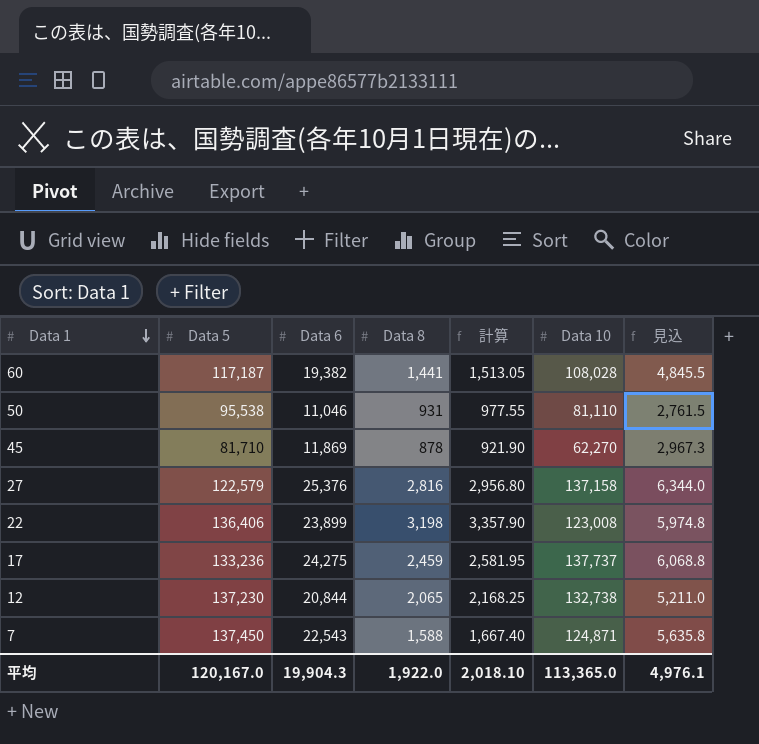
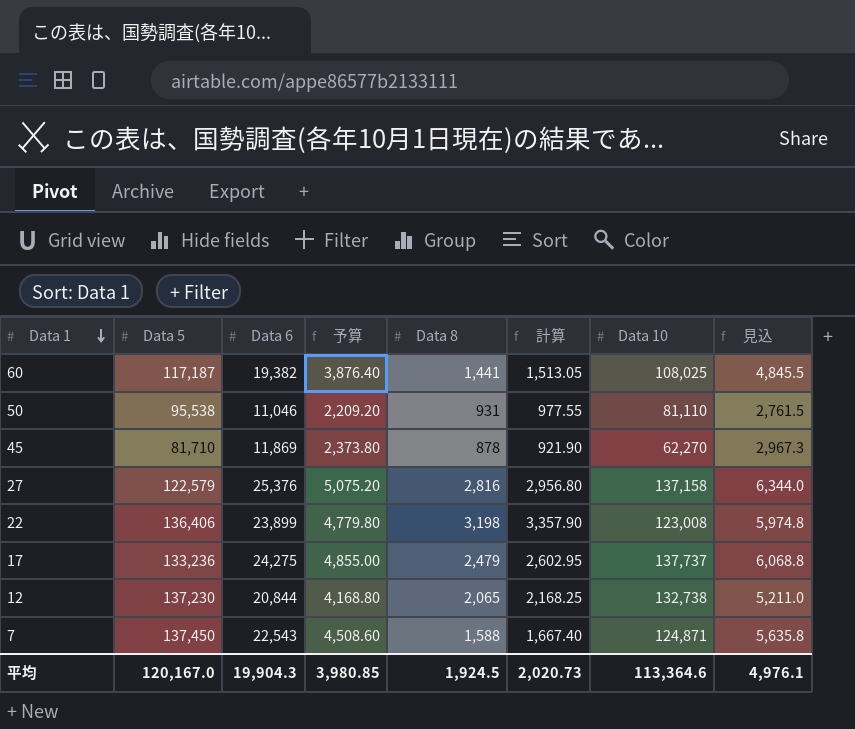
column 予算 | formula: none -> [Data 6] * 0.2
60 | Data 10: 108,028 -> 108,025
17 | Data 8: 2,459 -> 2,479
17 | 計算: 2,581.95 -> 2,602.95
平均 | Data 8: 1,922.0 -> 1,924.5
平均 | 計算: 2,018.10 -> 2,020.73
平均 | Data 10: 113,365.0 -> 113,364.6

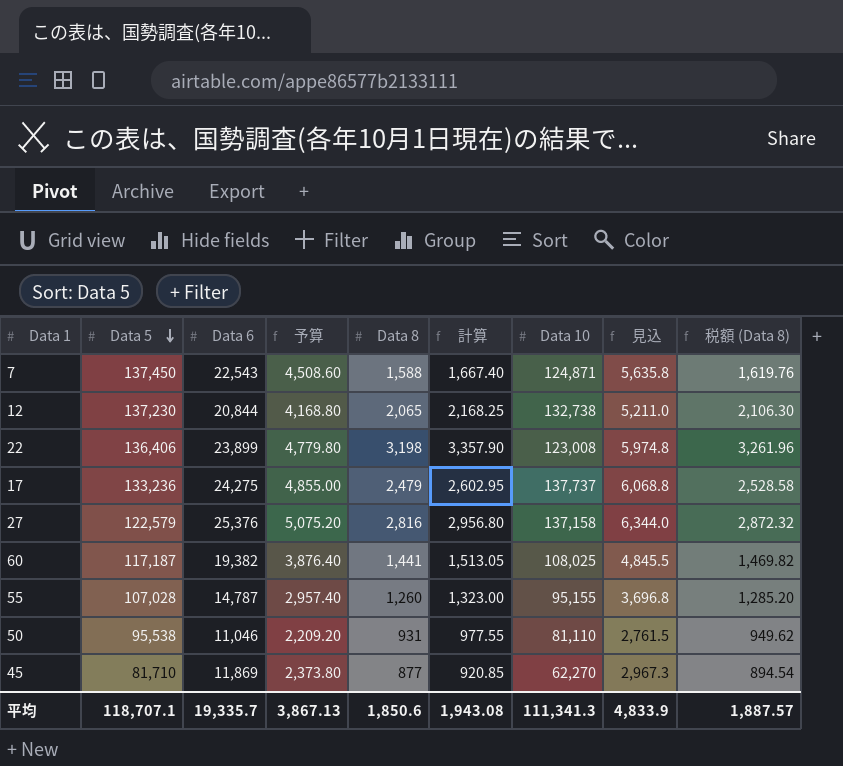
row order: Data 1 descending -> Data 5 descending
column 税額 (Data 8) | formula: none -> [Data 8] * 1.02
row 55: none -> 107,028 | 14,787 | 2,957.40 | 1,260 | 1,323.00 | 95,155 | 3,696.8 | 1,285.20
45 | Data 8: 878 -> 877
45 | 計算: 921.90 -> 920.85
平均 | Data 5: 120,167.0 -> 118,707.1
平均 | Data 6: 19,904.3 -> 19,335.7
平均 | 予算: 3,980.85 -> 3,867.13
平均 | Data 8: 1,924.5 -> 1,850.6
平均 | 計算: 2,020.73 -> 1,943.08
平均 | Data 10: 113,364.6 -> 111,341.3
平均 | 見込: 4,976.1 -> 4,833.9

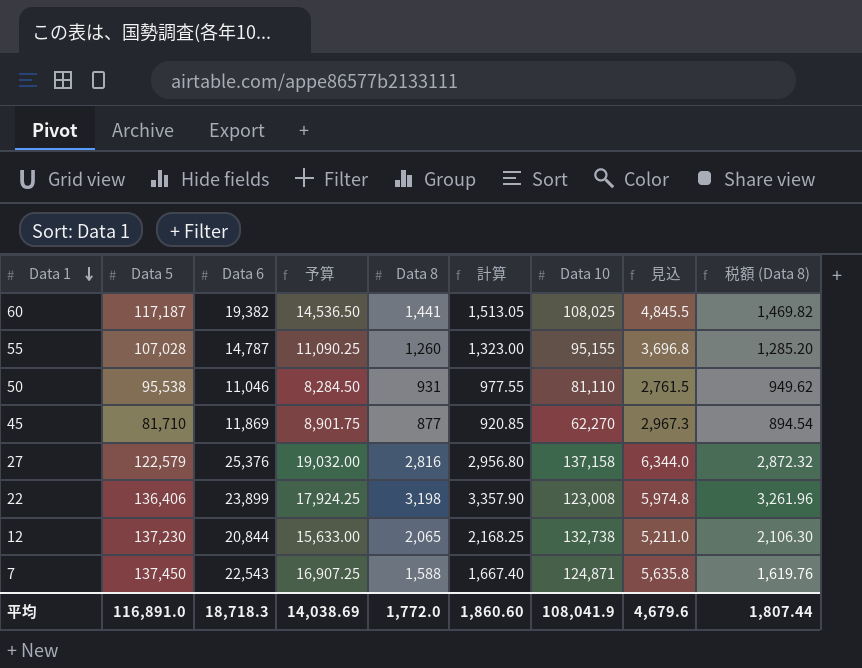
row order: Data 5 descending -> Data 1 descending
column 予算 | formula: [Data 6] * 0.2 -> [Data 6] * 0.75
row 17: 133,236 | 24,275 | 4,855.00 | 2,479 | 2,602.95 | 137,737 | 6,068.8 | 2,528.58 -> none
平均 | Data 5: 118,707.1 -> 116,891.0
平均 | Data 6: 19,335.7 -> 18,718.3
平均 | 予算: 3,867.13 -> 14,038.69
平均 | Data 8: 1,850.6 -> 1,772.0
平均 | 計算: 1,943.08 -> 1,860.60
平均 | Data 10: 111,341.3 -> 108,041.9
平均 | 見込: 4,833.9 -> 4,679.6
平均 | 税額 (Data 8): 1,887.57 -> 1,807.44

